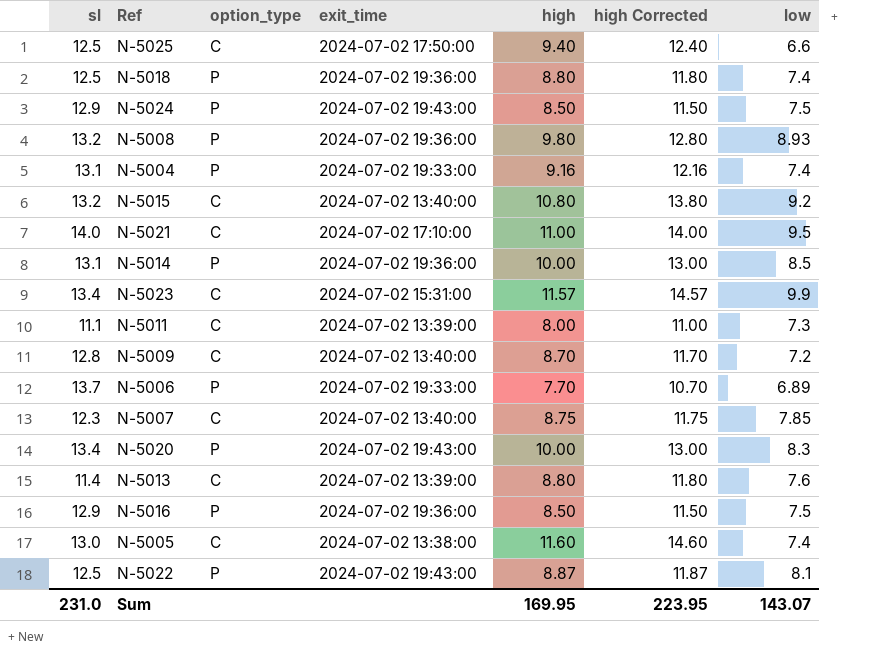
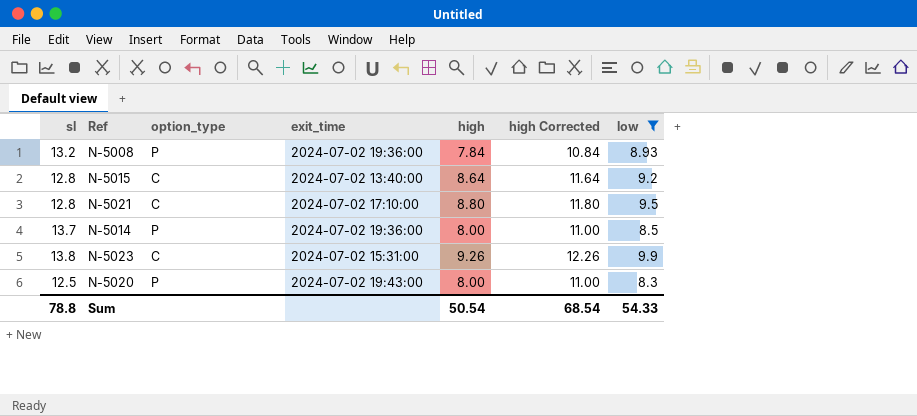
filter: none -> low >= 8.3
N-5008 | high: 9.80 -> 7.84
N-5008 | high Corrected: 12.80 -> 10.84
N-5015 | sl: 13.2 -> 12.8
N-5015 | high: 10.80 -> 8.64
N-5015 | high Corrected: 13.80 -> 11.64
N-5021 | sl: 14.0 -> 12.8
N-5021 | high: 11.00 -> 8.80
N-5021 | high Corrected: 14.00 -> 11.80
N-5014 | sl: 13.1 -> 13.7
N-5014 | high: 10.00 -> 8.00
N-5014 | high Corrected: 13.00 -> 11.00
N-5023 | sl: 13.4 -> 13.8
N-5023 | high: 11.57 -> 9.26
N-5023 | high Corrected: 14.57 -> 12.26
N-5020 | sl: 13.4 -> 12.5
N-5020 | high: 10.00 -> 8.00
N-5020 | high Corrected: 13.00 -> 11.00
Sum | sl: 231.0 -> 78.8
Sum | high: 169.95 -> 50.54
Sum | high Corrected: 223.95 -> 68.54
Sum | low: 143.07 -> 54.33

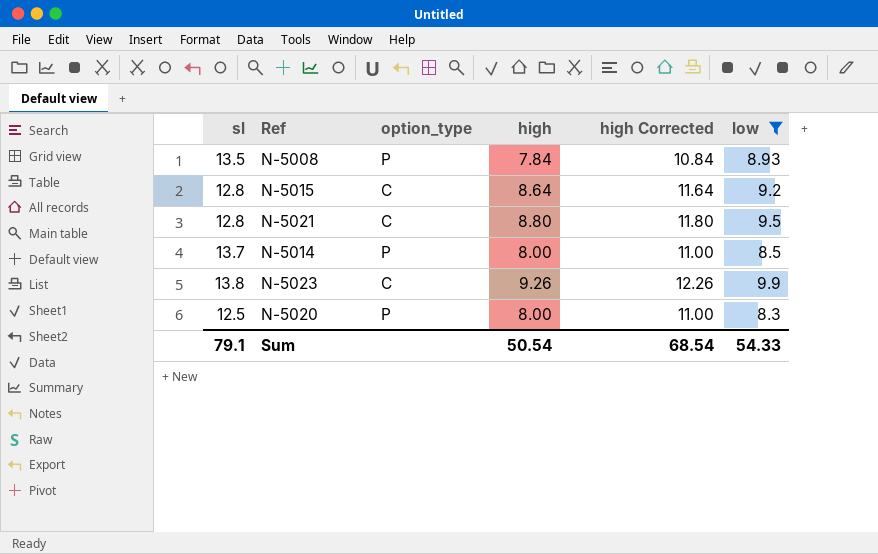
column exit_time | position: 4 -> none
N-5008 | sl: 13.2 -> 13.5
Sum | sl: 78.8 -> 79.1

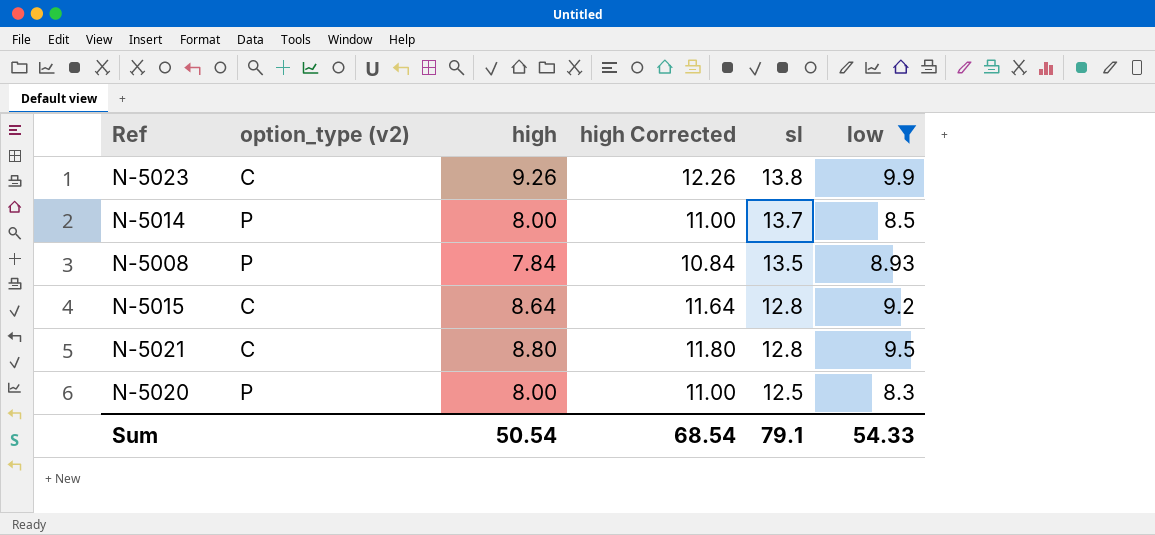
row order: none -> sl descending
column name: option_type -> option_type (v2)
column sl | position: 1 -> 5

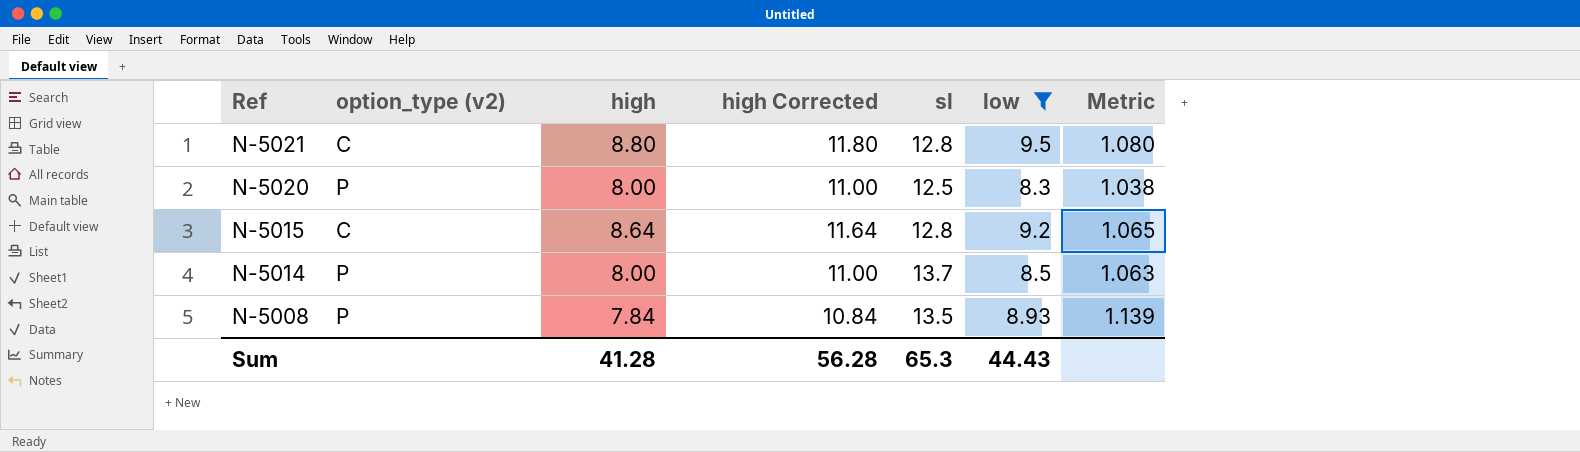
row order: sl descending -> Ref descending
column Metric | formula: none -> [low] / [high]
row N-5023: C | 9.26 | 12.26 | 13.8 | 9.9 -> none
Sum | high: 50.54 -> 41.28
Sum | high Corrected: 68.54 -> 56.28
Sum | sl: 79.1 -> 65.3
Sum | low: 54.33 -> 44.43

